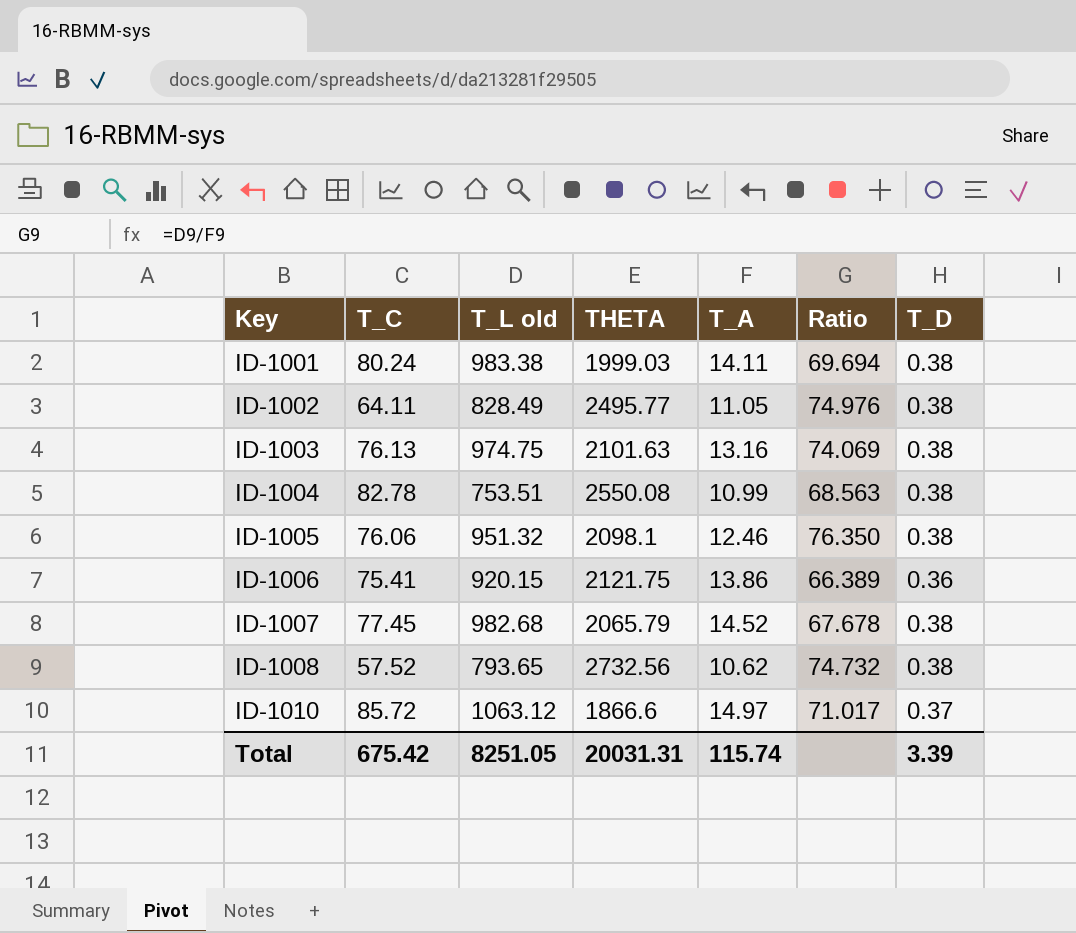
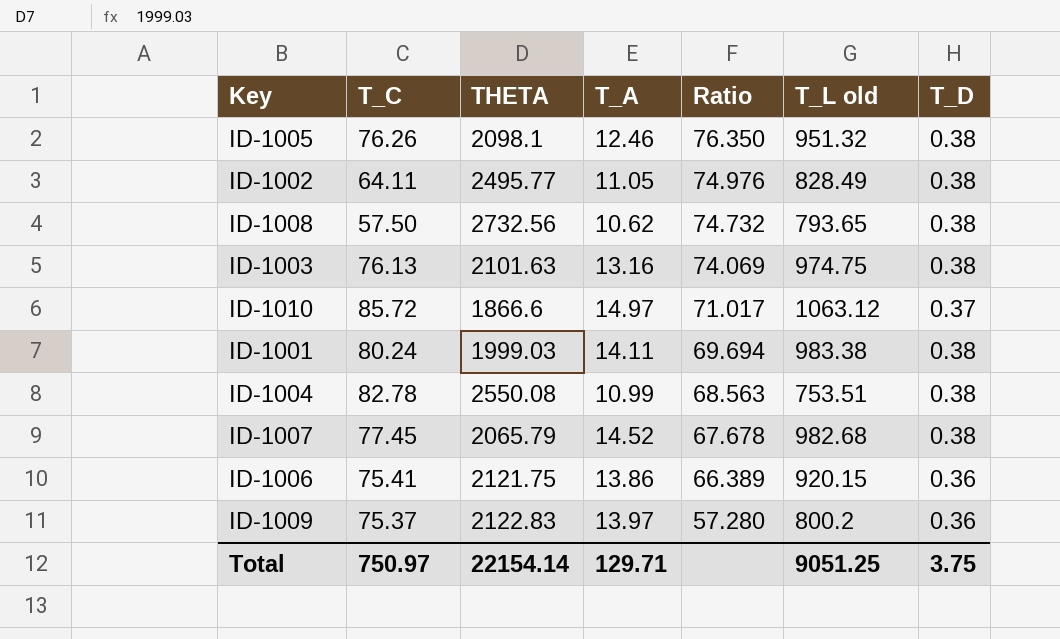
row order: Key ascending -> Ratio descending
column T_L old | position: 3 -> 6
ID-1005 | T_C: 76.06 -> 76.26
ID-1008 | T_C: 57.52 -> 57.50
row ID-1009: none -> 75.37 | 2122.83 | 13.97 | 57.280 | 800.2 | 0.36
Total | T_C: 675.42 -> 750.97
Total | THETA: 20031.31 -> 22154.14
Total | T_A: 115.74 -> 129.71
Total | T_L old: 8251.05 -> 9051.25
Total | T_D: 3.39 -> 3.75

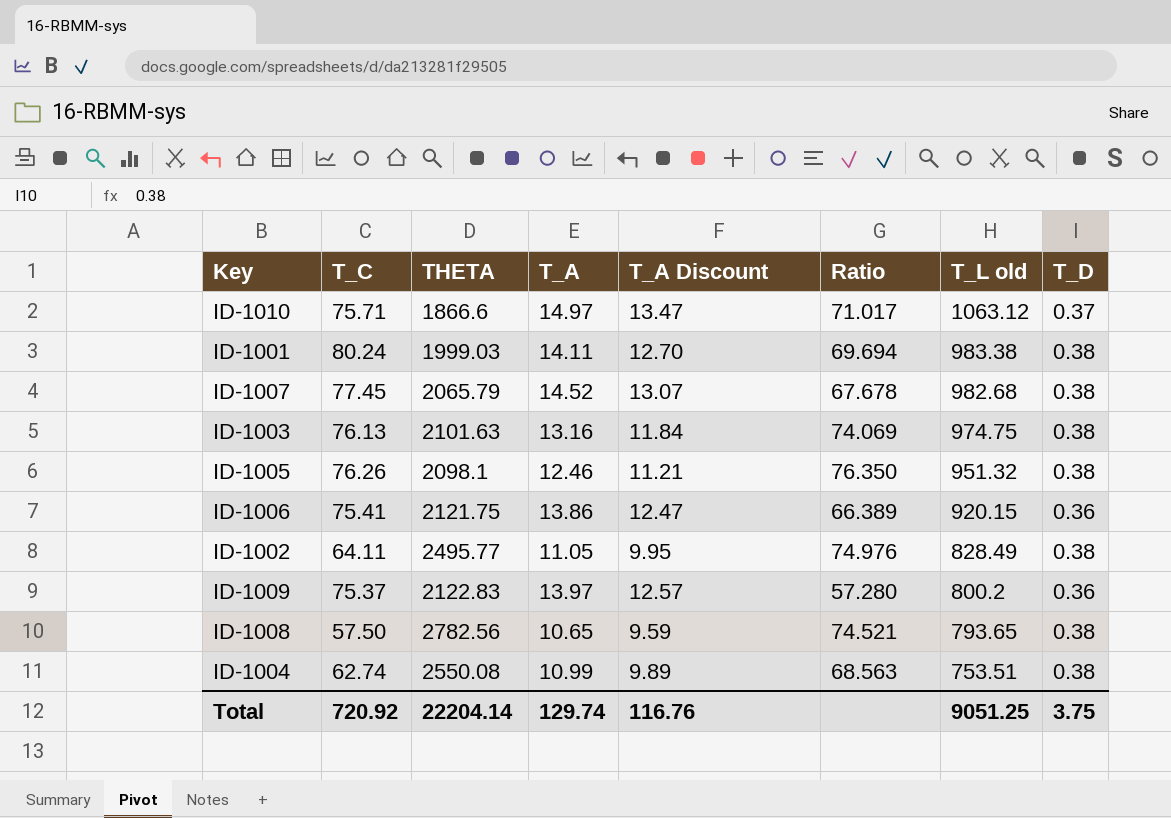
row order: Ratio descending -> T_L old descending
column T_A Discount | formula: none -> [T_A] * 0.9
ID-1010 | T_C: 85.72 -> 75.71
ID-1008 | THETA: 2732.56 -> 2782.56
ID-1008 | T_A: 10.62 -> 10.65
ID-1008 | Ratio: 74.732 -> 74.521
ID-1004 | T_C: 82.78 -> 62.74
Total | T_C: 750.97 -> 720.92
Total | THETA: 22154.14 -> 22204.14
Total | T_A: 129.71 -> 129.74

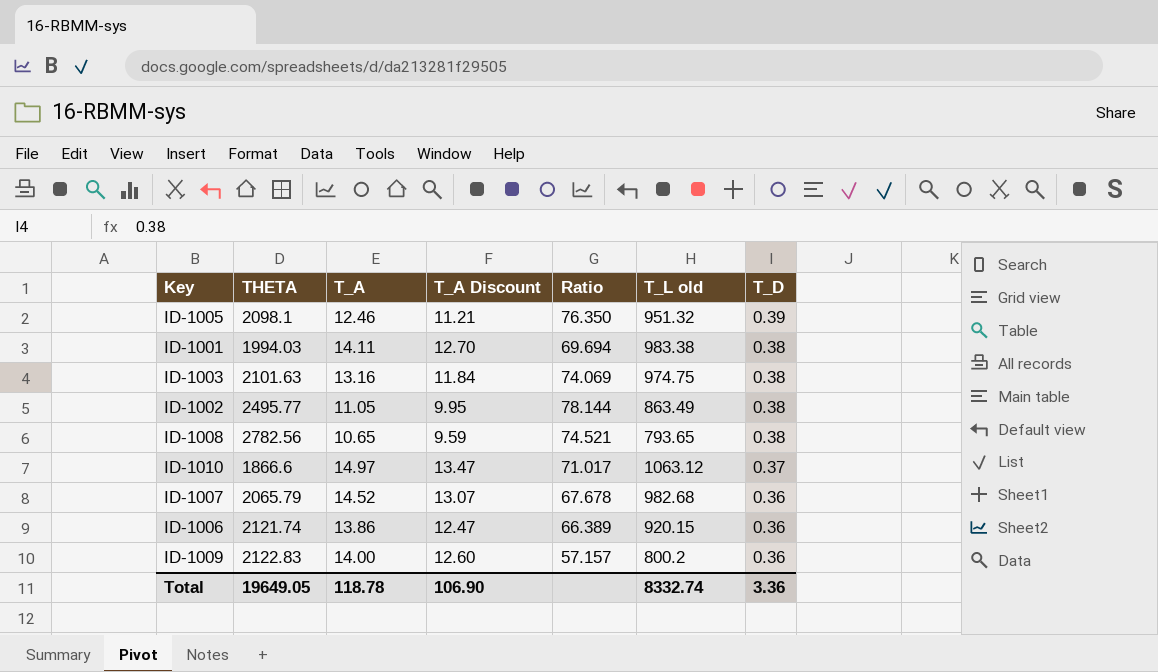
row order: T_L old descending -> T_D descending
column T_C | position: 2 -> none
row ID-1004: 62.74 | 2550.08 | 10.99 | 9.89 | 68.563 | 753.51 | 0.38 -> none
ID-1005 | T_D: 0.38 -> 0.39
ID-1001 | THETA: 1999.03 -> 1994.03
ID-1002 | Ratio: 74.976 -> 78.144
ID-1002 | T_L old: 828.49 -> 863.49
ID-1007 | T_D: 0.38 -> 0.36
ID-1006 | THETA: 2121.75 -> 2121.74
ID-1009 | T_A: 13.97 -> 14.00
ID-1009 | T_A Discount: 12.57 -> 12.60
ID-1009 | Ratio: 57.280 -> 57.157
Total | THETA: 22204.14 -> 19649.05
Total | T_A: 129.74 -> 118.78
Total | T_A Discount: 116.76 -> 106.90
Total | T_L old: 9051.25 -> 8332.74
Total | T_D: 3.75 -> 3.36

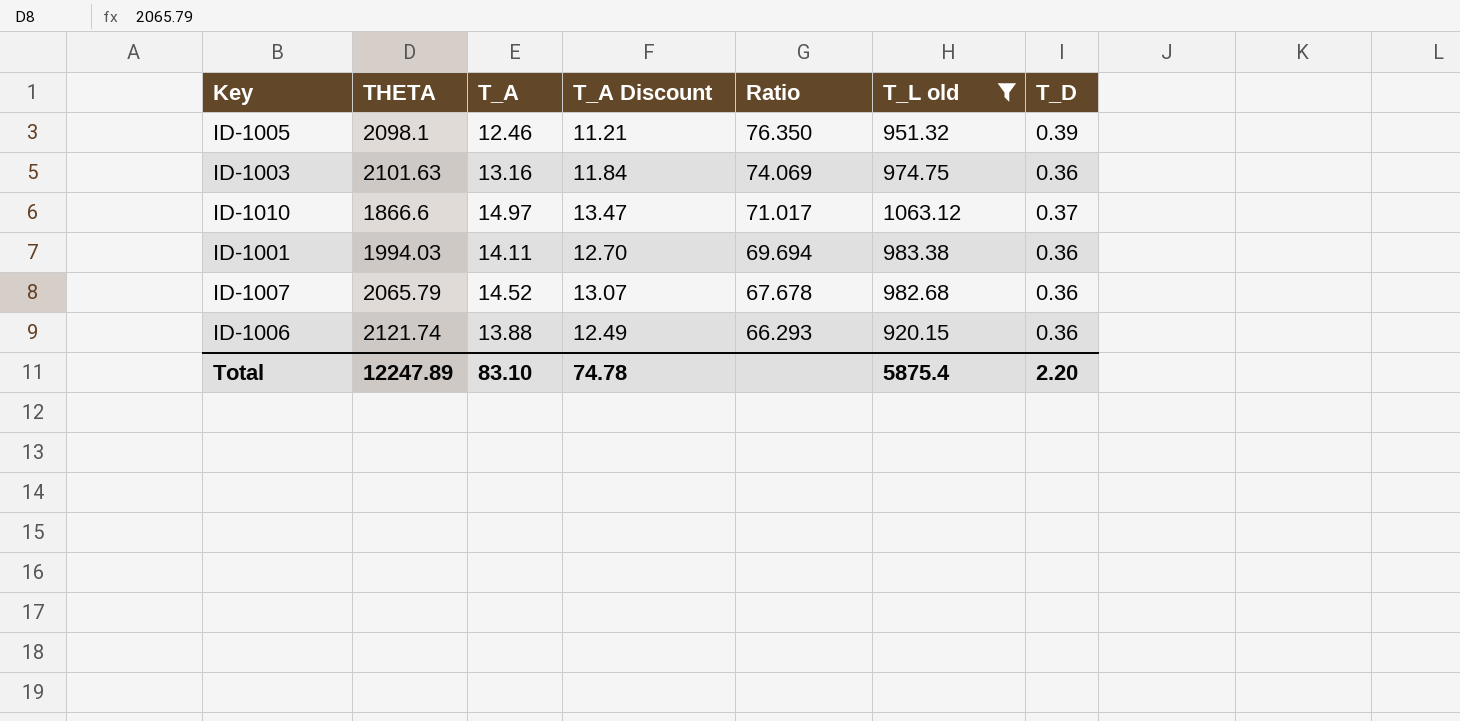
filter: none -> T_L old >= 920.15
row order: T_D descending -> Ratio descending
ID-1003 | T_D: 0.38 -> 0.36
ID-1001 | T_D: 0.38 -> 0.36
ID-1006 | T_A: 13.86 -> 13.88
ID-1006 | T_A Discount: 12.47 -> 12.49
ID-1006 | Ratio: 66.389 -> 66.293
Total | THETA: 19649.05 -> 12247.89
Total | T_A: 118.78 -> 83.10
Total | T_A Discount: 106.90 -> 74.78
Total | T_L old: 8332.74 -> 5875.4
Total | T_D: 3.36 -> 2.20

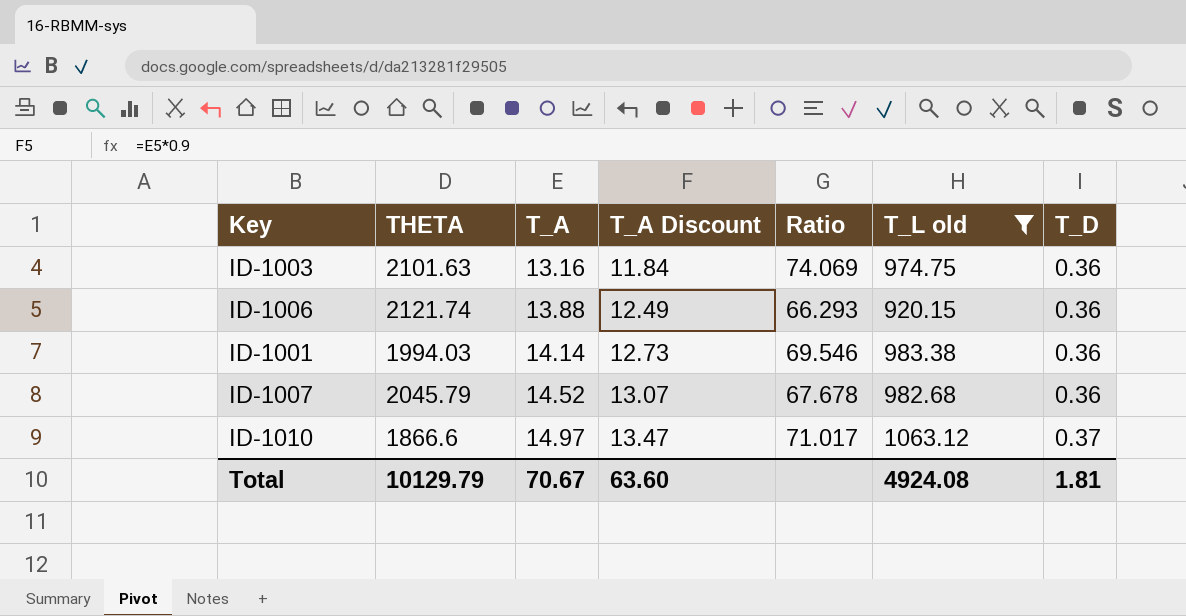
row order: Ratio descending -> T_A ascending
row ID-1005: 2098.1 | 12.46 | 11.21 | 76.350 | 951.32 | 0.39 -> none
ID-1001 | T_A: 14.11 -> 14.14
ID-1001 | T_A Discount: 12.70 -> 12.73
ID-1001 | Ratio: 69.694 -> 69.546
ID-1007 | THETA: 2065.79 -> 2045.79
Total | THETA: 12247.89 -> 10129.79
Total | T_A: 83.10 -> 70.67
Total | T_A Discount: 74.78 -> 63.60
Total | T_L old: 5875.4 -> 4924.08
Total | T_D: 2.20 -> 1.81

